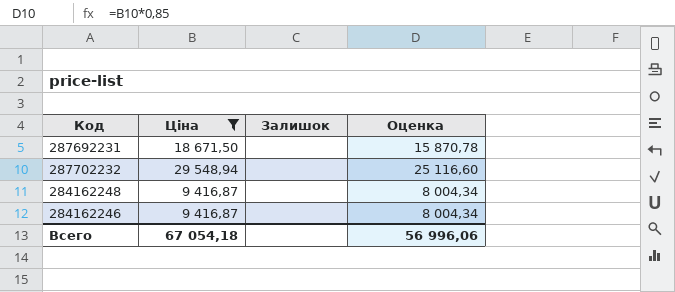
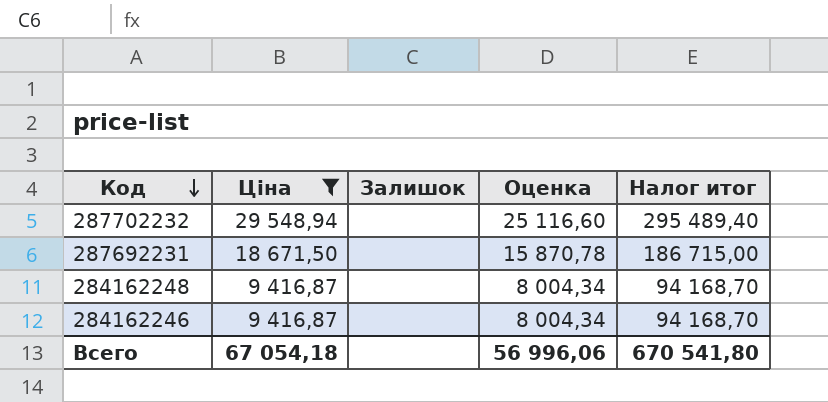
row order: none -> Код descending
column Налог итог | formula: none -> [Ціна] * 10

